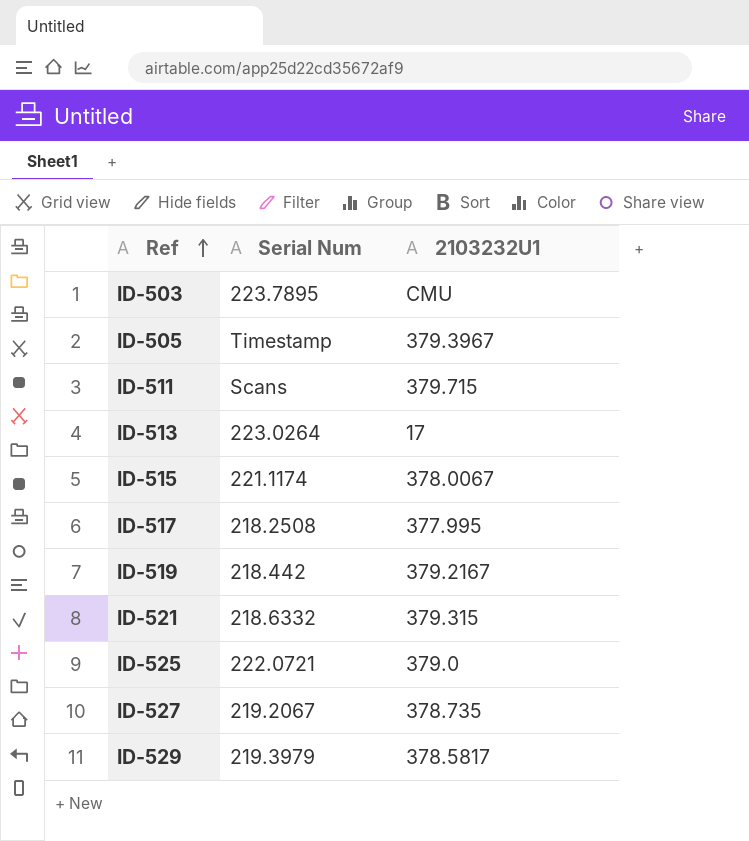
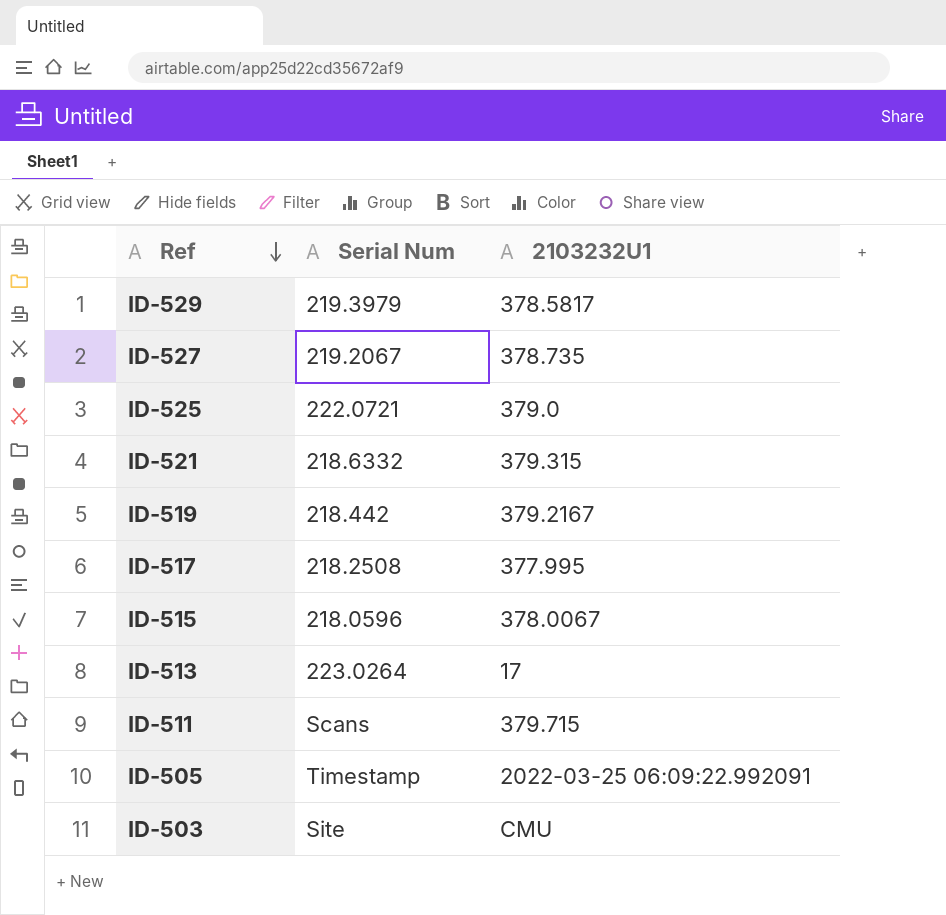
row order: Ref ascending -> Ref descending
ID-515 | Serial Num: 221.1174 -> 218.0596
ID-505 | 2103232U1: 379.3967 -> 2022-03-25 06:09:22.992091
ID-503 | Serial Num: 223.7895 -> Site

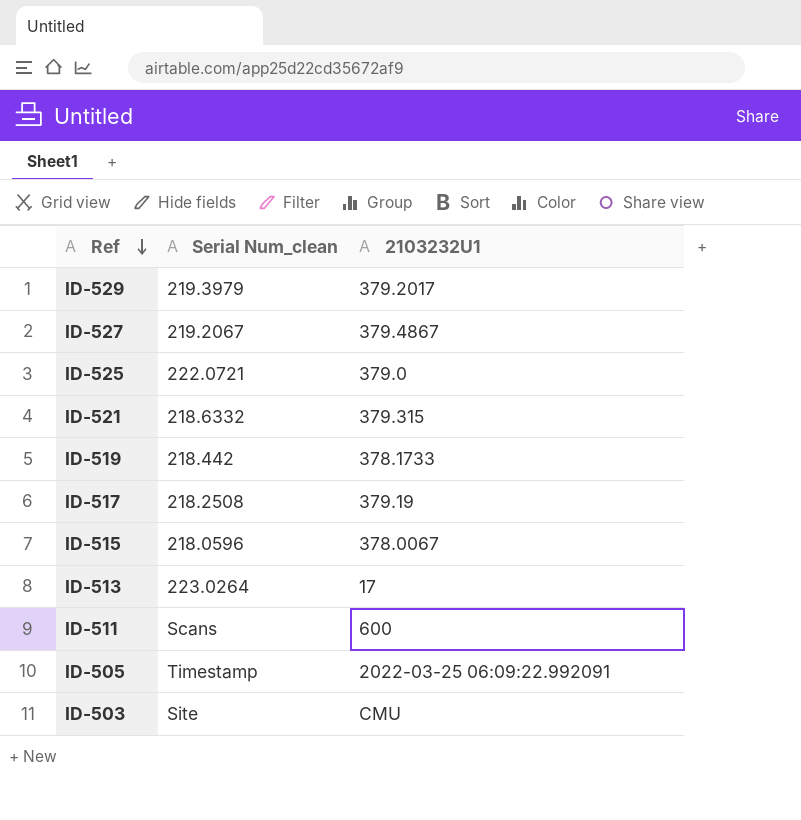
column name: Serial Num -> Serial Num_clean
ID-529 | 2103232U1: 378.5817 -> 379.2017
ID-527 | 2103232U1: 378.735 -> 379.4867
ID-519 | 2103232U1: 379.2167 -> 378.1733
ID-517 | 2103232U1: 377.995 -> 379.19
ID-511 | 2103232U1: 379.715 -> 600

